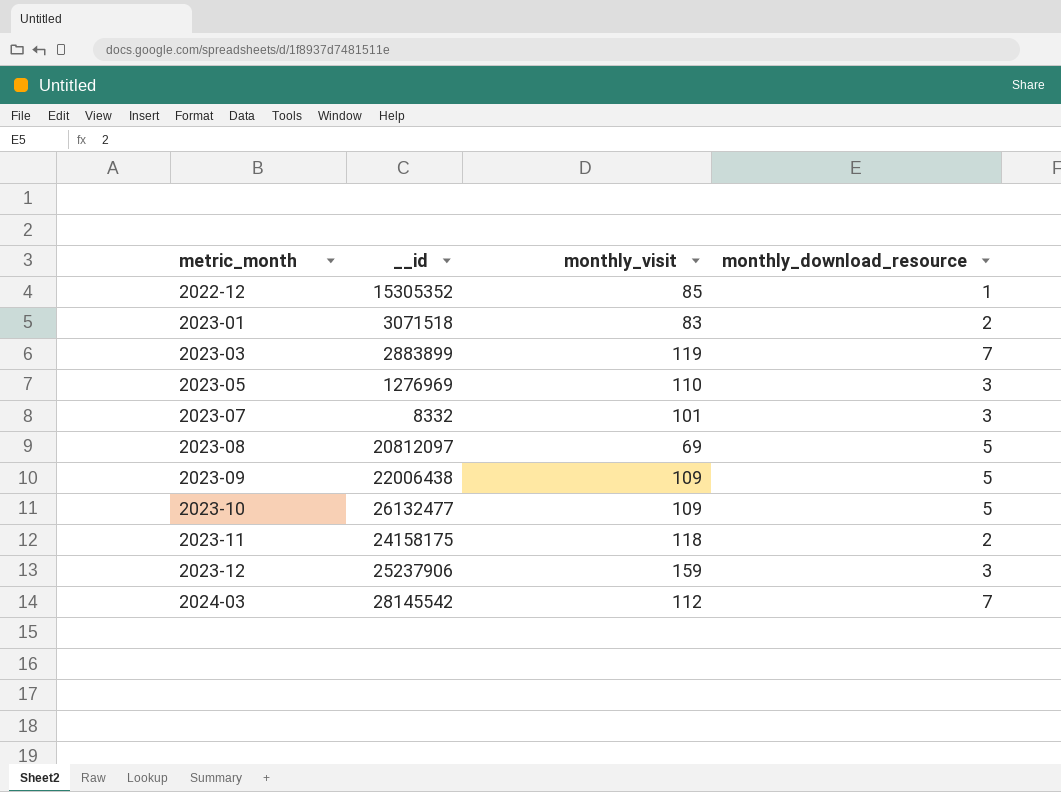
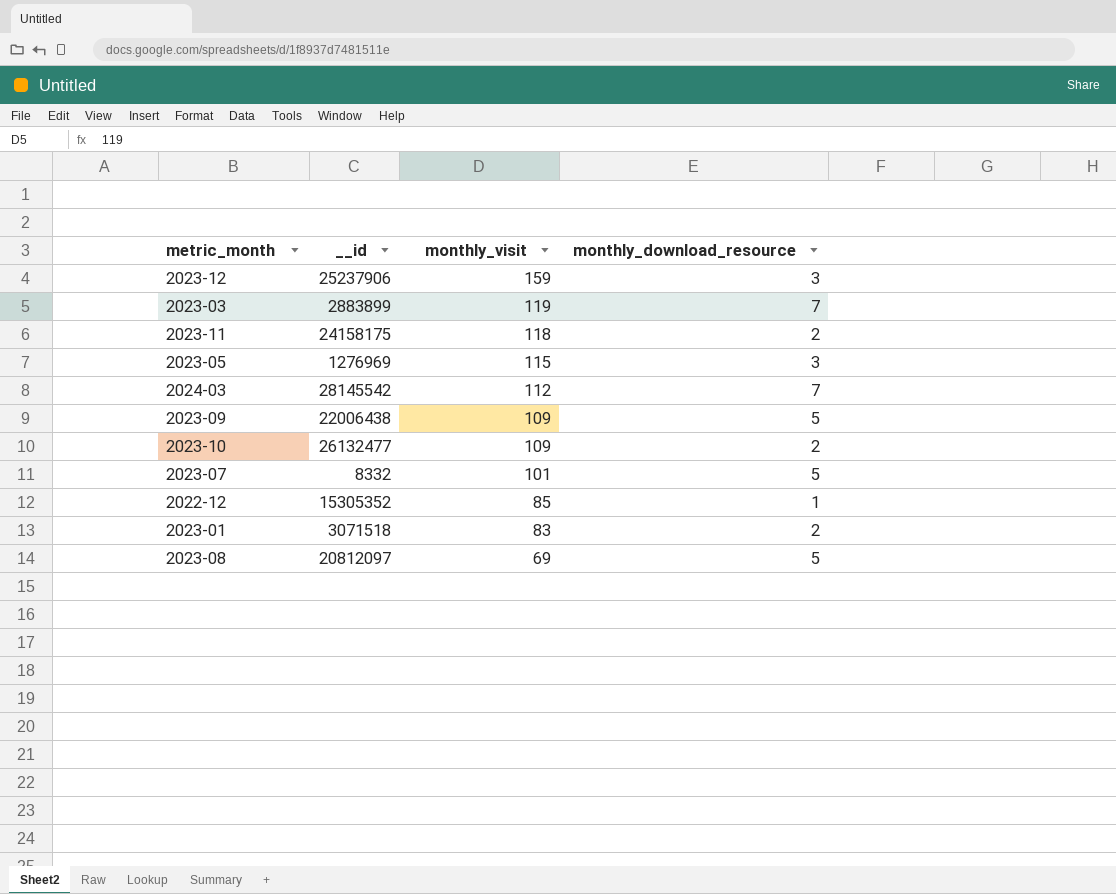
row order: metric_month ascending -> monthly_visit descending
2023-05 | monthly_visit: 110 -> 115
2023-10 | monthly_download_resource: 5 -> 2
2023-07 | monthly_download_resource: 3 -> 5

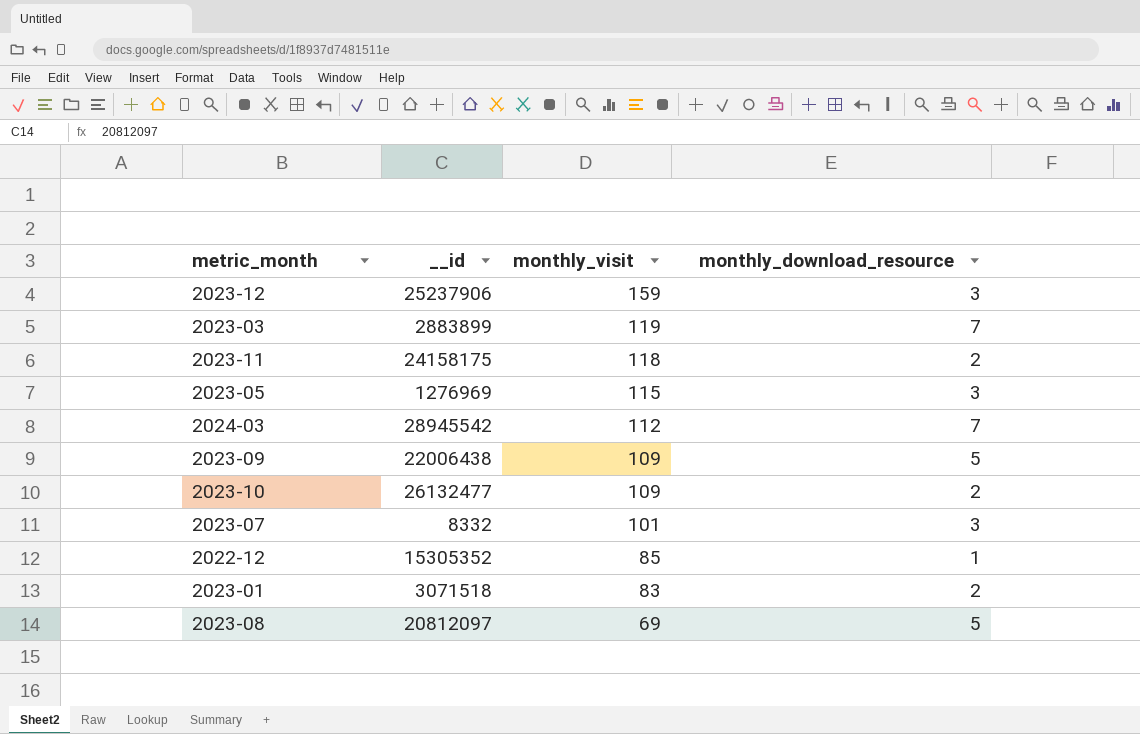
2024-03 | __id: 28145542 -> 28945542
2023-07 | monthly_download_resource: 5 -> 3

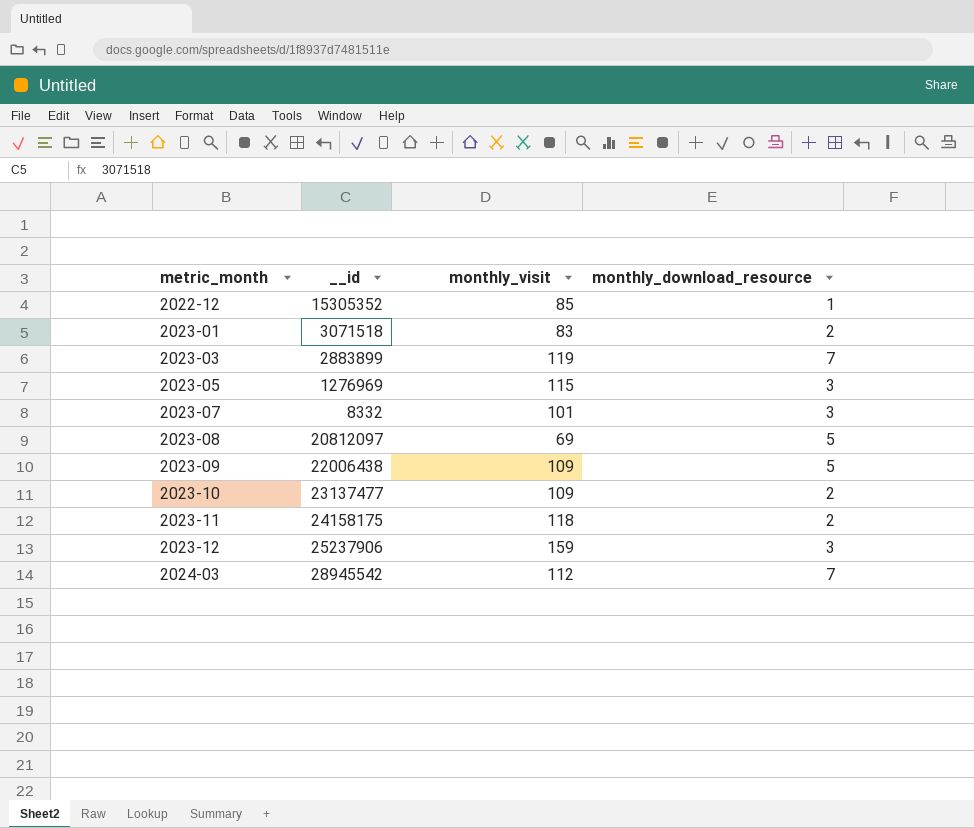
row order: monthly_visit descending -> metric_month ascending
2023-10 | __id: 26132477 -> 23137477

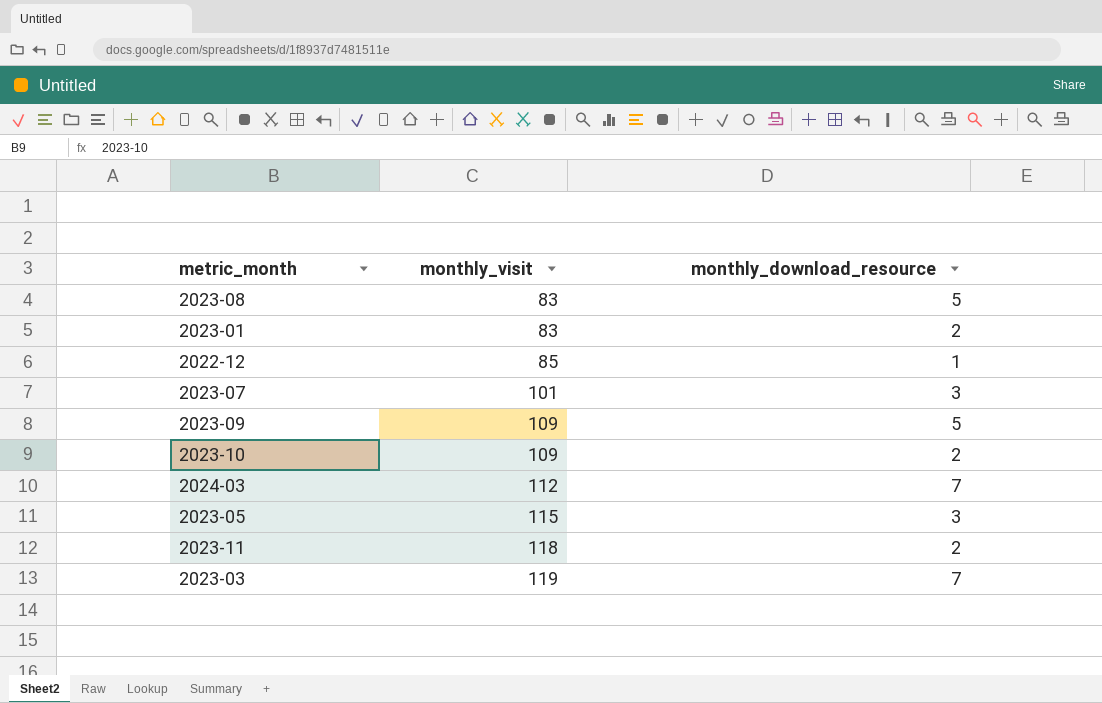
row order: metric_month ascending -> monthly_visit ascending
column __id | position: 2 -> none
row 2023-12: 25237906 | 159 | 3 -> none
2023-08 | monthly_visit: 69 -> 83

